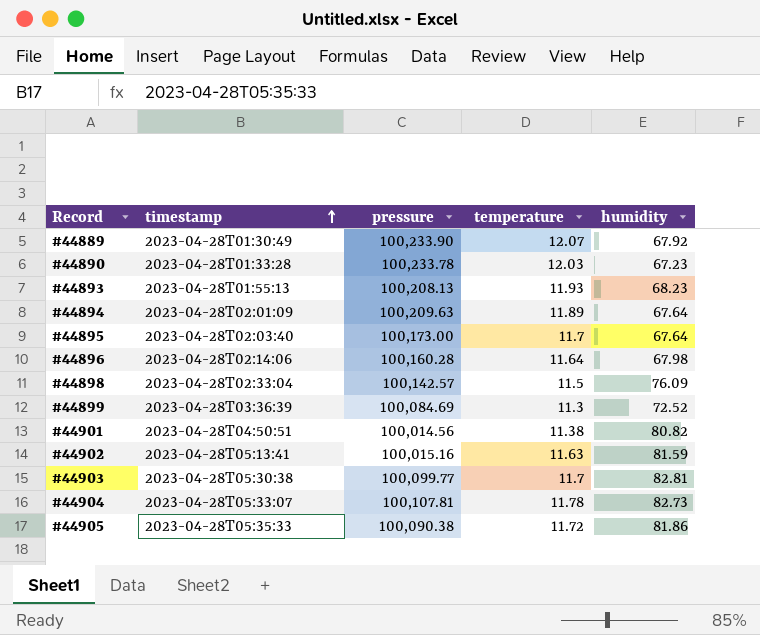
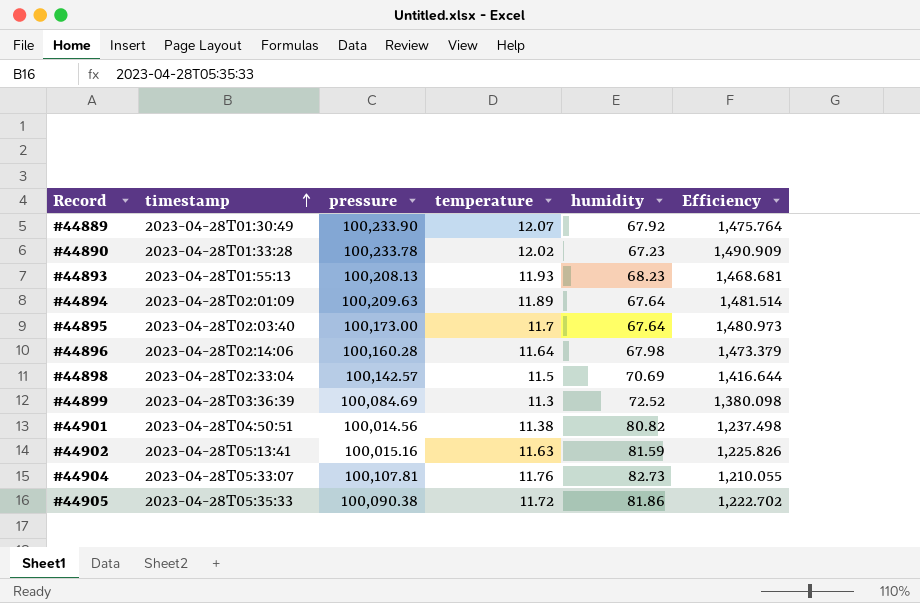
column Efficiency | formula: none -> [pressure] / [humidity]
row #44903: 2023-04-28T05:30:38 | 100,099.77 | 11.7 | 82.81 -> none
#44890 | temperature: 12.03 -> 12.02
#44898 | humidity: 76.09 -> 70.69
#44904 | temperature: 11.78 -> 11.76

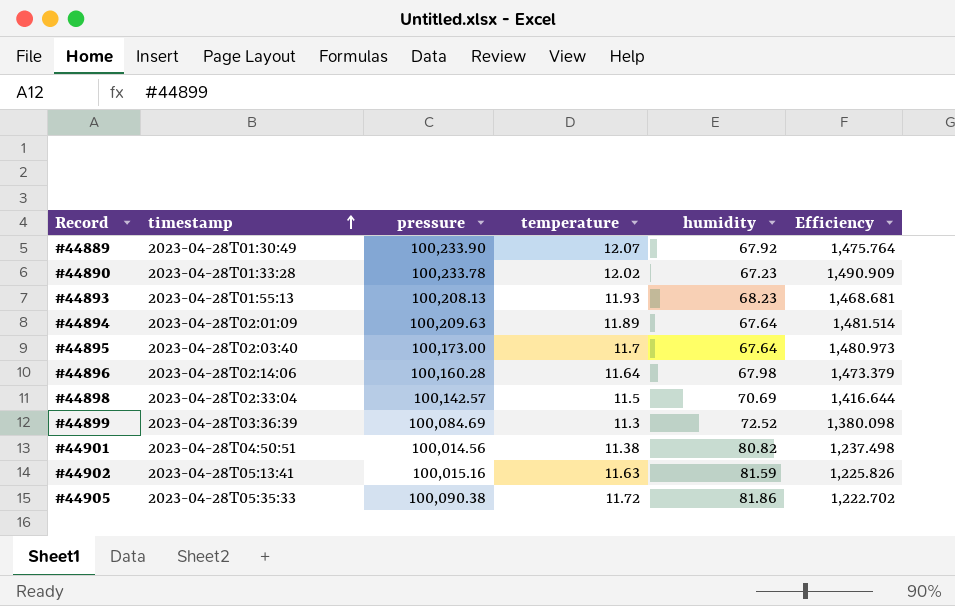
row #44904: 2023-04-28T05:33:07 | 100,107.81 | 11.76 | 82.73 | 1,210.055 -> none

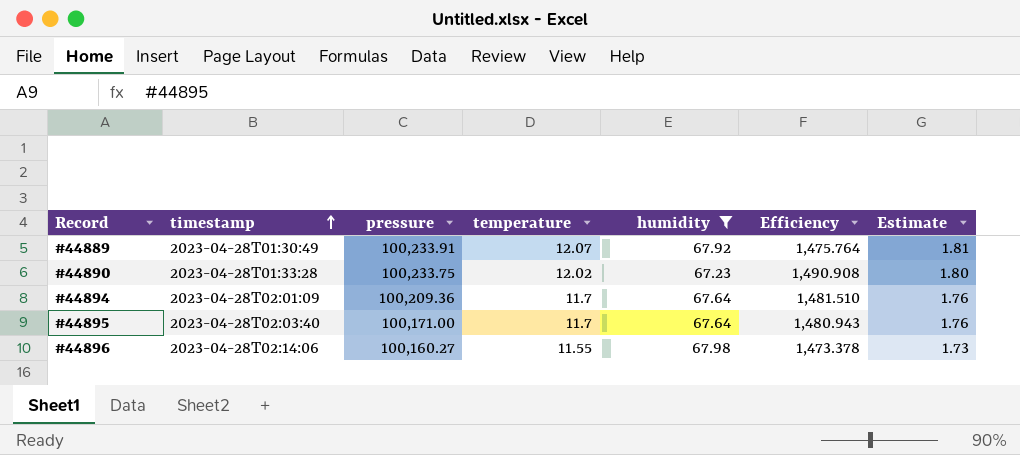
filter: none -> humidity <= 67.98
column Estimate | formula: none -> [temperature] * 0.15
#44889 | pressure: 100,233.90 -> 100,233.91
#44890 | pressure: 100,233.78 -> 100,233.75
#44890 | Efficiency: 1,490.909 -> 1,490.908
#44894 | pressure: 100,209.63 -> 100,209.36
#44894 | temperature: 11.89 -> 11.7
#44894 | Efficiency: 1,481.514 -> 1,481.510
#44895 | pressure: 100,173.00 -> 100,171.00
#44895 | Efficiency: 1,480.973 -> 1,480.943
#44896 | pressure: 100,160.28 -> 100,160.27
#44896 | temperature: 11.64 -> 11.55
#44896 | Efficiency: 1,473.379 -> 1,473.378

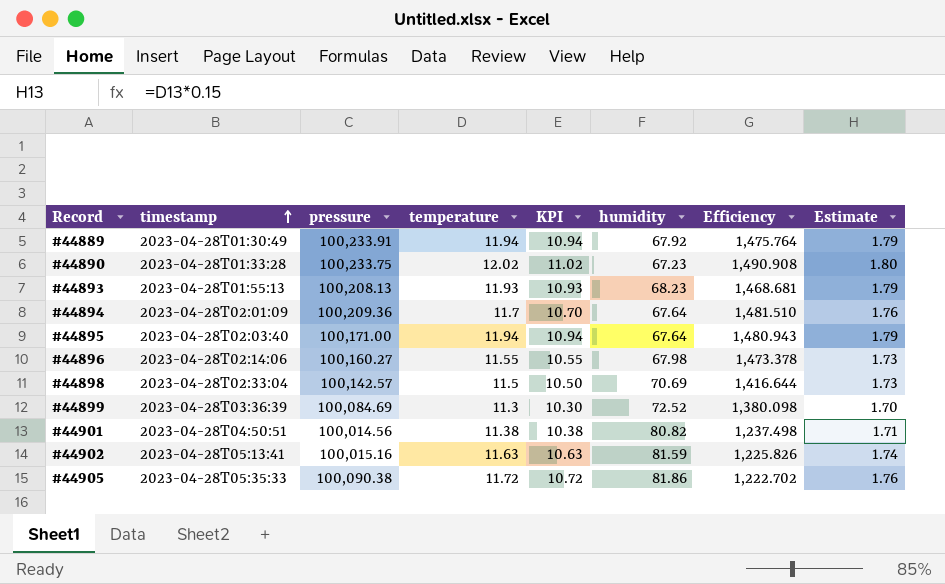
filter: humidity <= 67.98 -> none
column KPI | formula: none -> [temperature] - 1
#44889 | temperature: 12.07 -> 11.94
#44889 | Estimate: 1.81 -> 1.79
#44895 | temperature: 11.7 -> 11.94
#44895 | Estimate: 1.76 -> 1.79

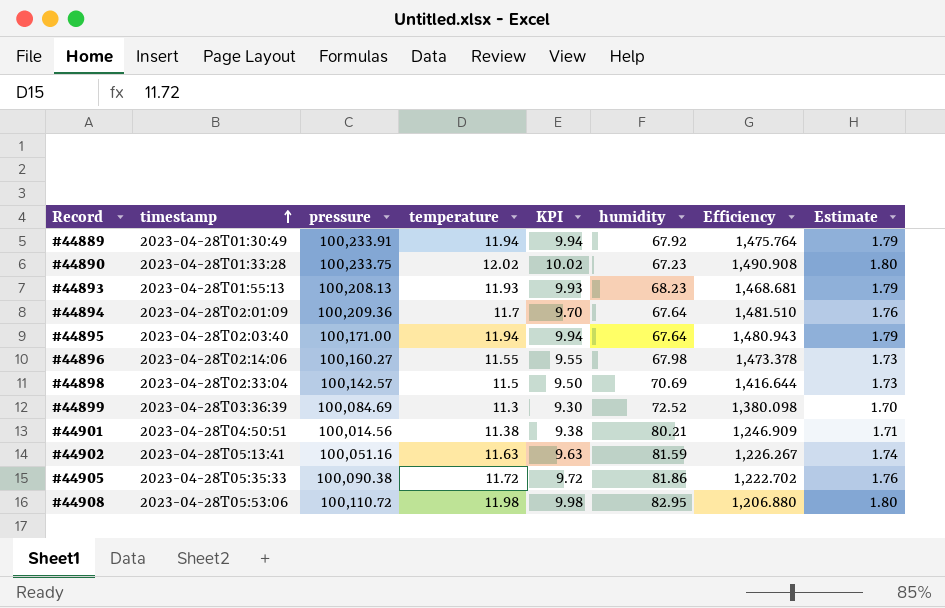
column KPI | formula: [temperature] - 1 -> [temperature] - 2
#44901 | humidity: 80.82 -> 80.21
#44901 | Efficiency: 1,237.498 -> 1,246.909
#44902 | pressure: 100,015.16 -> 100,051.16
#44902 | Efficiency: 1,225.826 -> 1,226.267
row #44908: none -> 2023-04-28T05:53:06 | 100,110.72 | 11.98 | 9.98 | 82.95 | 1,206.880 | 1.80

